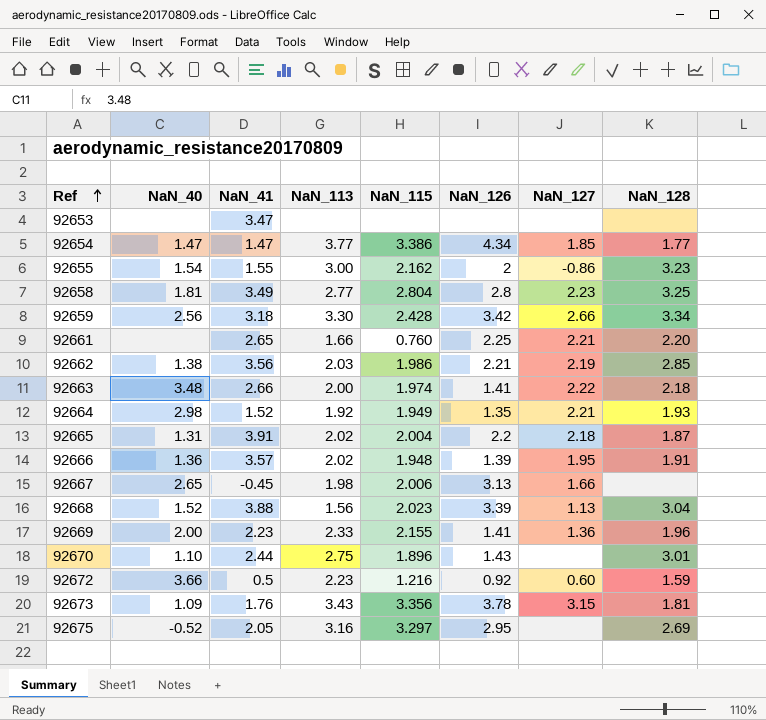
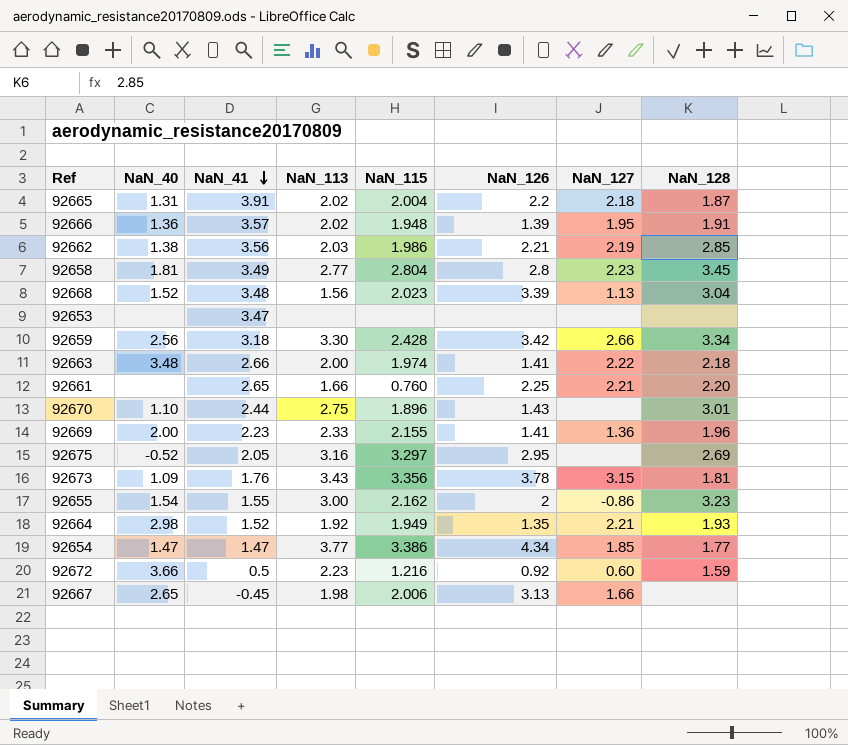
row order: Ref ascending -> NaN_41 descending
92658 | NaN_128: 3.25 -> 3.45
92668 | NaN_41: 3.88 -> 3.48

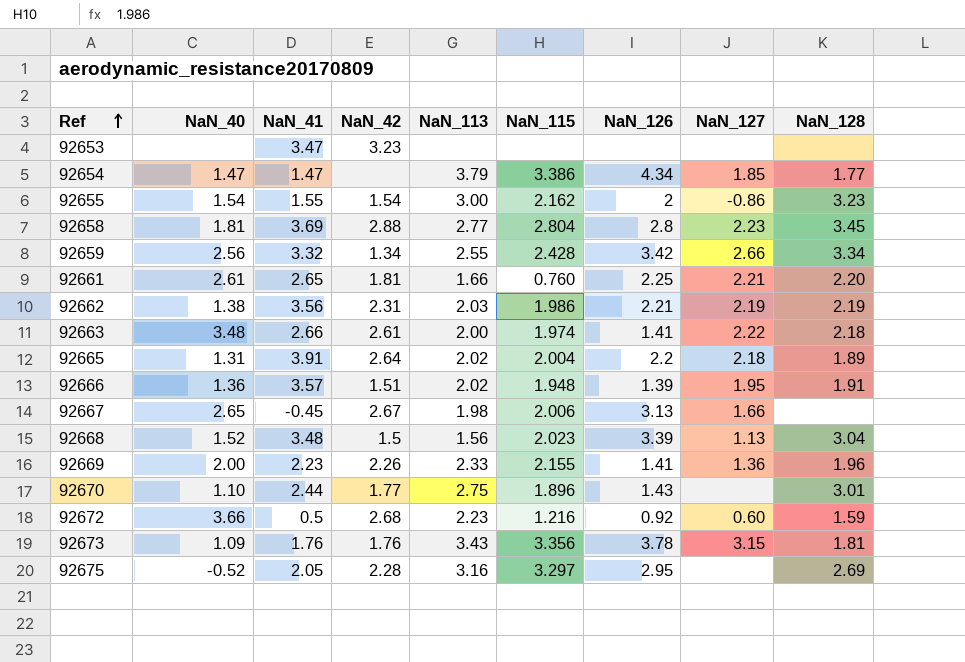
row order: NaN_41 descending -> Ref ascending
column NaN_42 | position: none -> 4
row 92664: 2.98 | 1.52 | 1.92 | 1.949 | 1.35 | 2.21 | 1.93 -> none
92654 | NaN_113: 3.77 -> 3.79
92658 | NaN_41: 3.49 -> 3.69
92659 | NaN_41: 3.18 -> 3.32
92659 | NaN_113: 3.30 -> 2.55
92661 | NaN_40: none -> 2.61
92662 | NaN_128: 2.85 -> 2.19
92665 | NaN_128: 1.87 -> 1.89

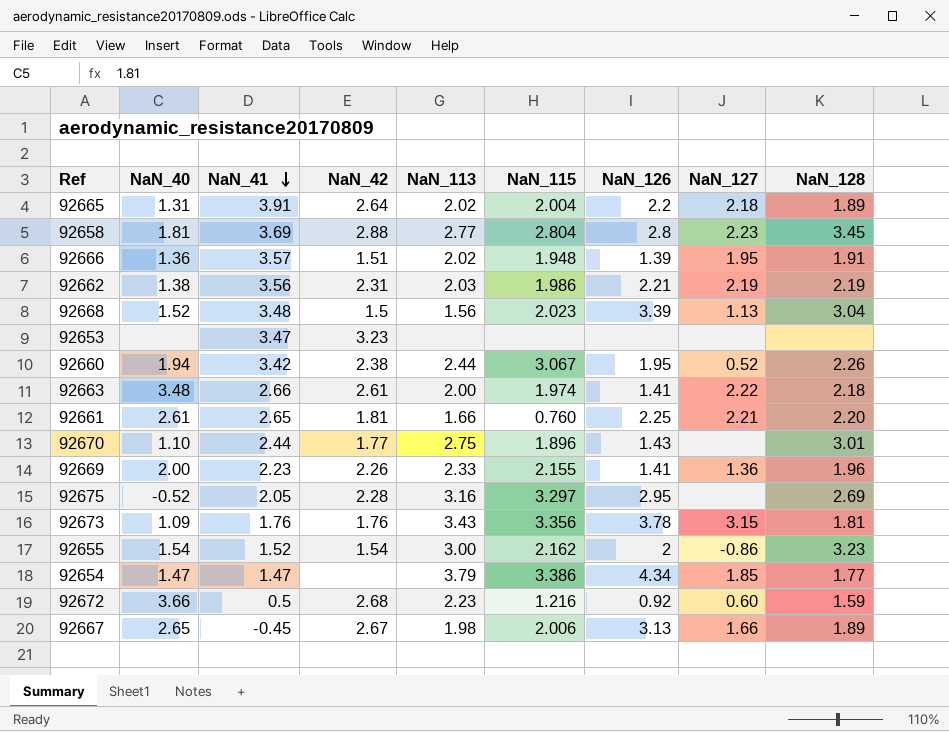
row order: Ref ascending -> NaN_41 descending
row 92659: 2.56 | 3.32 | 1.34 | 2.55 | 2.428 | 3.42 | 2.66 | 3.34 -> none
row 92660: none -> 1.94 | 3.42 | 2.38 | 2.44 | 3.067 | 1.95 | 0.52 | 2.26
92655 | NaN_41: 1.55 -> 1.52
92667 | NaN_128: none -> 1.89

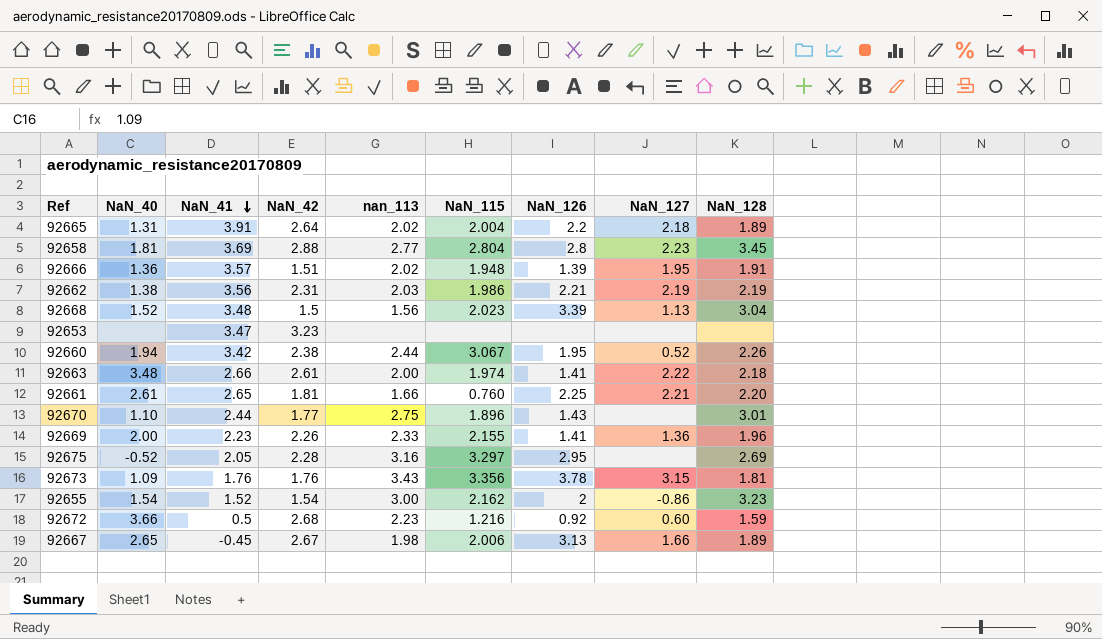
column name: NaN_113 -> nan_113
row 92654: 1.47 | 1.47 | none | 3.79 | 3.386 | 4.34 | 1.85 | 1.77 -> none

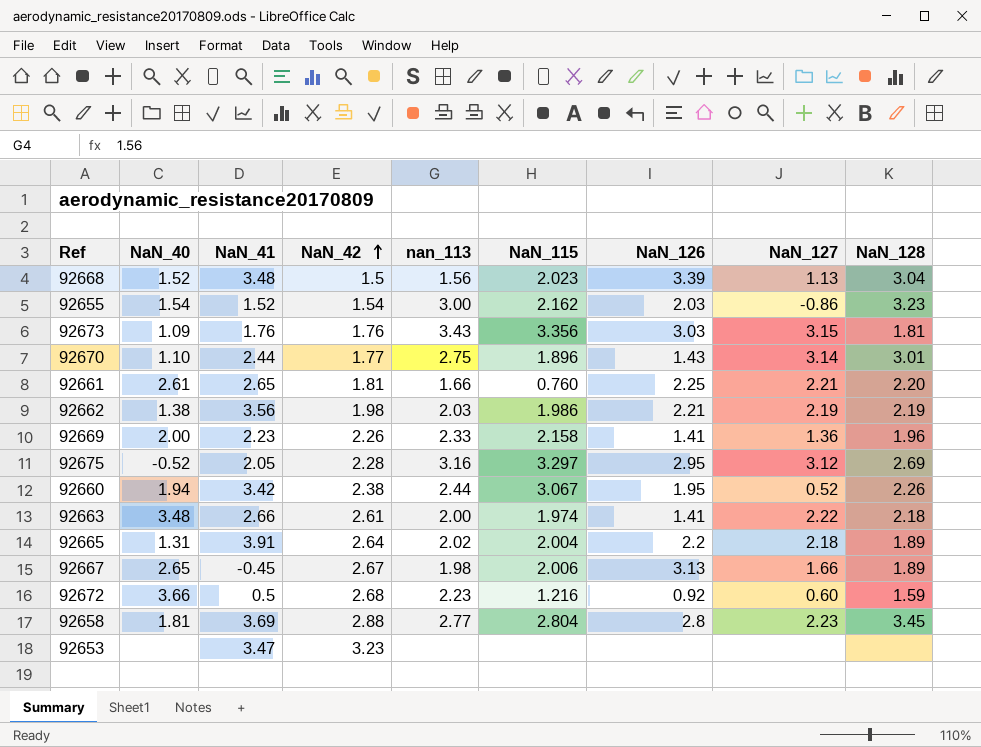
row order: NaN_41 descending -> NaN_42 ascending
row 92666: 1.36 | 3.57 | 1.51 | 2.02 | 1.948 | 1.39 | 1.95 | 1.91 -> none
92655 | NaN_126: 2 -> 2.03
92673 | NaN_126: 3.78 -> 3.03
92670 | NaN_127: none -> 3.14
92662 | NaN_42: 2.31 -> 1.98
92669 | NaN_115: 2.155 -> 2.158
92675 | NaN_127: none -> 3.12

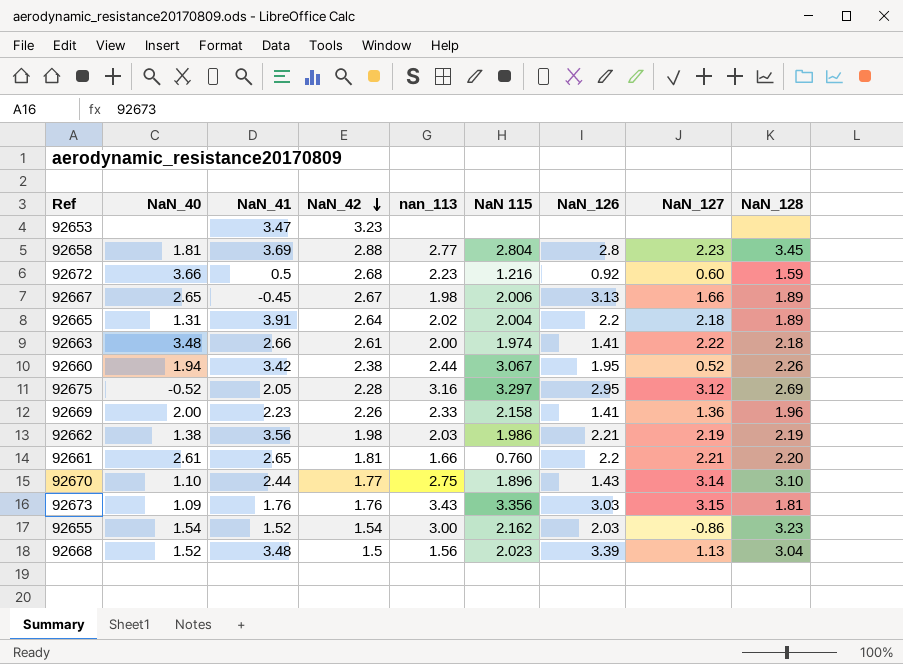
row order: NaN_42 ascending -> NaN_42 descending
column name: NaN_115 -> NaN 115
92661 | NaN_126: 2.25 -> 2.2
92670 | NaN_128: 3.01 -> 3.10

